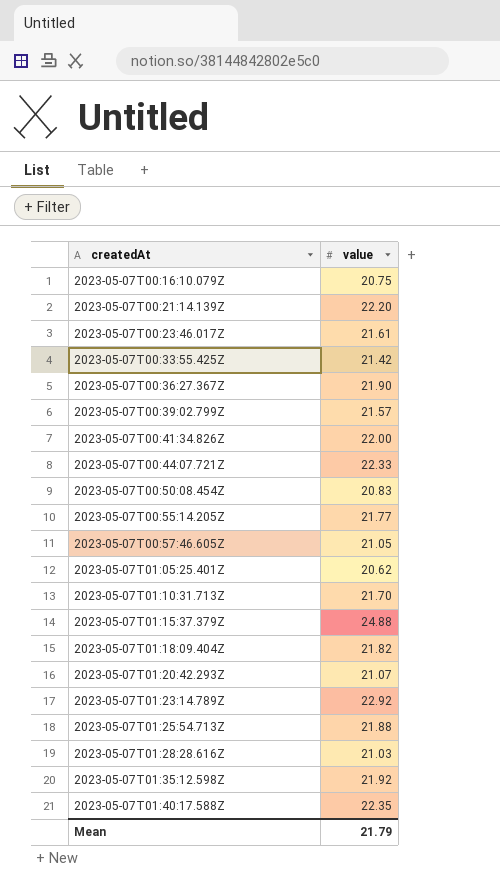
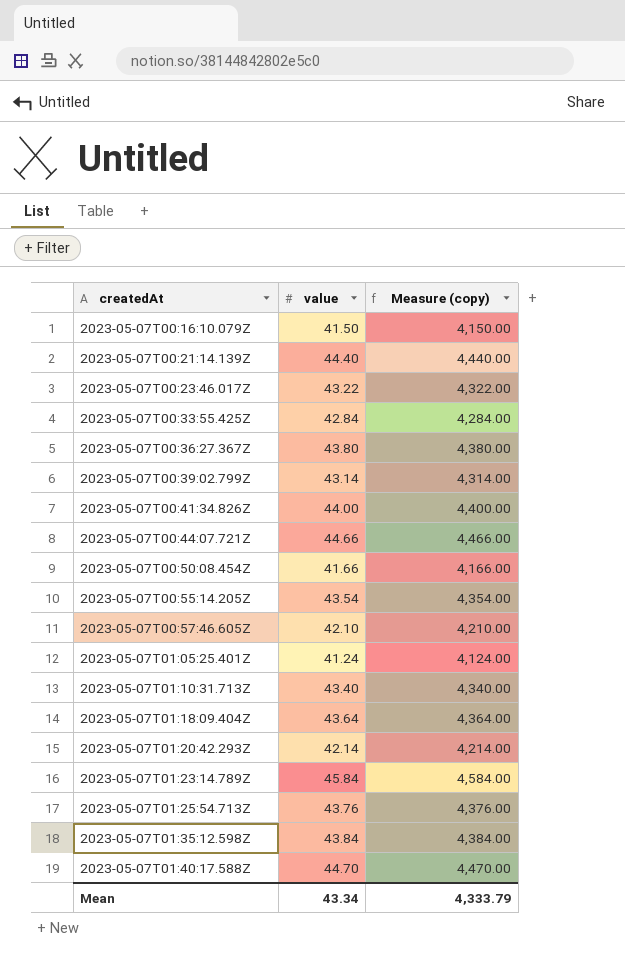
column Measure (copy) | formula: none -> [value] * 100
row 2023-05-07T01:15:37.379Z: 24.88 -> none
row 2023-05-07T01:28:28.616Z: 21.03 -> none
2023-05-07T00:16:10.079Z | value: 20.75 -> 41.50
2023-05-07T00:21:14.139Z | value: 22.20 -> 44.40
2023-05-07T00:23:46.017Z | value: 21.61 -> 43.22
2023-05-07T00:33:55.425Z | value: 21.42 -> 42.84
2023-05-07T00:36:27.367Z | value: 21.90 -> 43.80
2023-05-07T00:39:02.799Z | value: 21.57 -> 43.14
2023-05-07T00:41:34.826Z | value: 22.00 -> 44.00
2023-05-07T00:44:07.721Z | value: 22.33 -> 44.66
2023-05-07T00:50:08.454Z | value: 20.83 -> 41.66
2023-05-07T00:55:14.205Z | value: 21.77 -> 43.54
2023-05-07T00:57:46.605Z | value: 21.05 -> 42.10
2023-05-07T01:05:25.401Z | value: 20.62 -> 41.24
2023-05-07T01:10:31.713Z | value: 21.70 -> 43.40
2023-05-07T01:18:09.404Z | value: 21.82 -> 43.64
2023-05-07T01:20:42.293Z | value: 21.07 -> 42.14
2023-05-07T01:23:14.789Z | value: 22.92 -> 45.84
2023-05-07T01:25:54.713Z | value: 21.88 -> 43.76
2023-05-07T01:35:12.598Z | value: 21.92 -> 43.84
2023-05-07T01:40:17.588Z | value: 22.35 -> 44.70
Mean | value: 21.79 -> 43.34

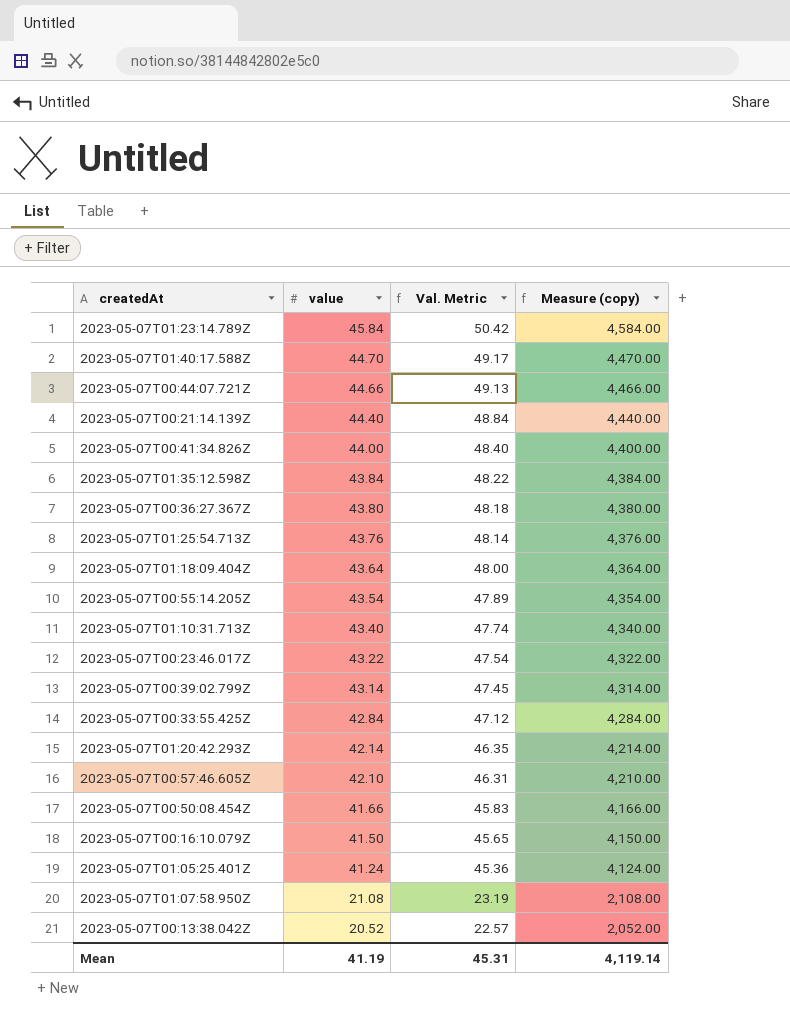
row order: createdAt ascending -> value descending
column Val. Metric | formula: none -> [value] * 1.1
row 2023-05-07T01:07:58.950Z: none -> 21.08 | 23.19 | 2,108.00
row 2023-05-07T00:13:38.042Z: none -> 20.52 | 22.57 | 2,052.00
Mean | value: 43.34 -> 41.19
Mean | Measure (copy): 4,333.79 -> 4,119.14

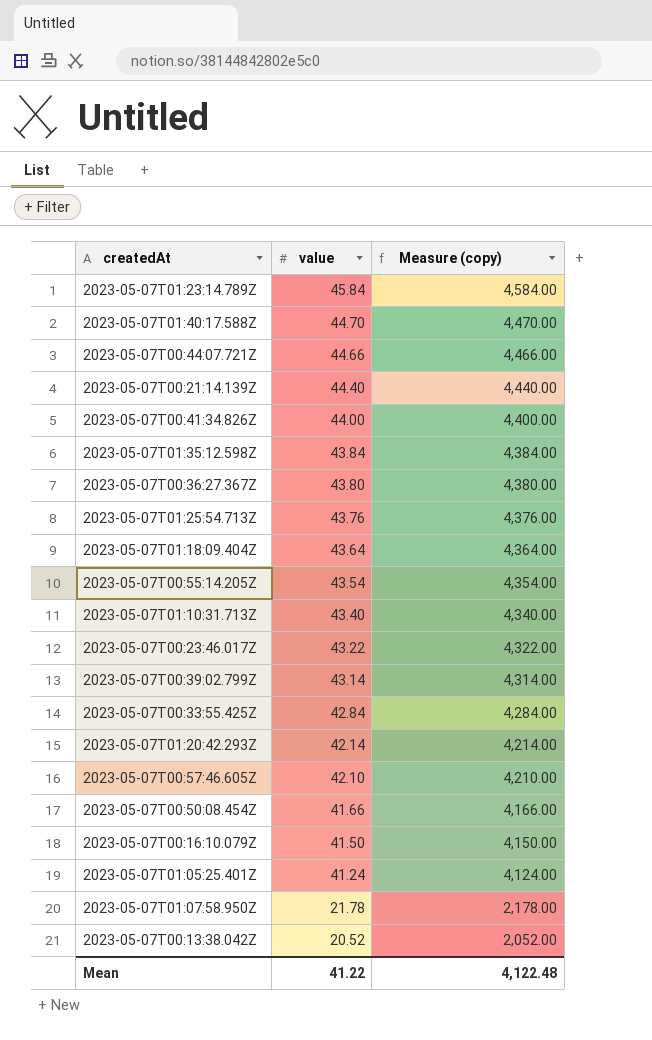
column Val. Metric | formula: [value] * 1.1 -> none
2023-05-07T01:07:58.950Z | value: 21.08 -> 21.78
2023-05-07T01:07:58.950Z | Measure (copy): 2,108.00 -> 2,178.00
Mean | value: 41.19 -> 41.22
Mean | Measure (copy): 4,119.14 -> 4,122.48

